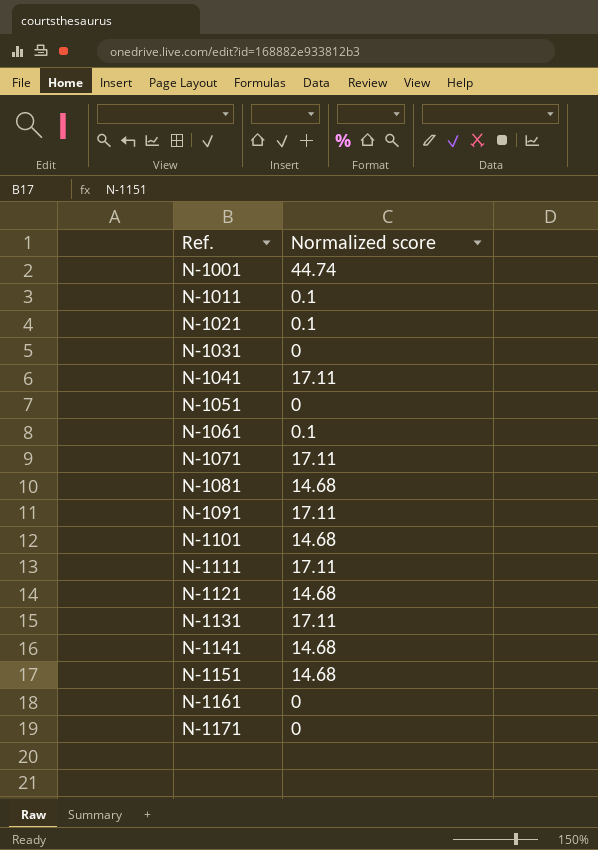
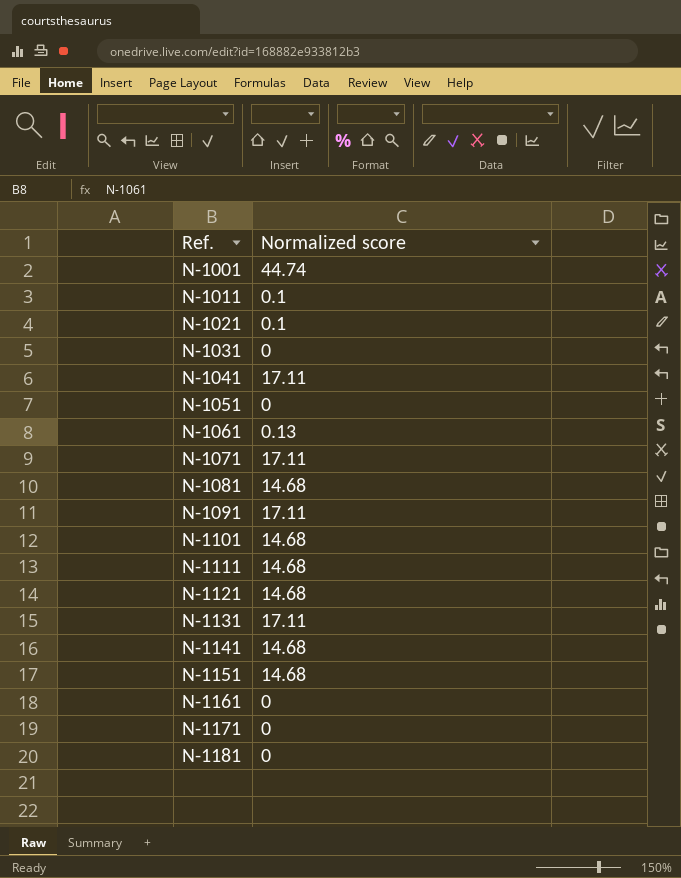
N-1061 | Normalized score: 0.1 -> 0.13
N-1111 | Normalized score: 17.11 -> 14.68
row N-1181: none -> 0

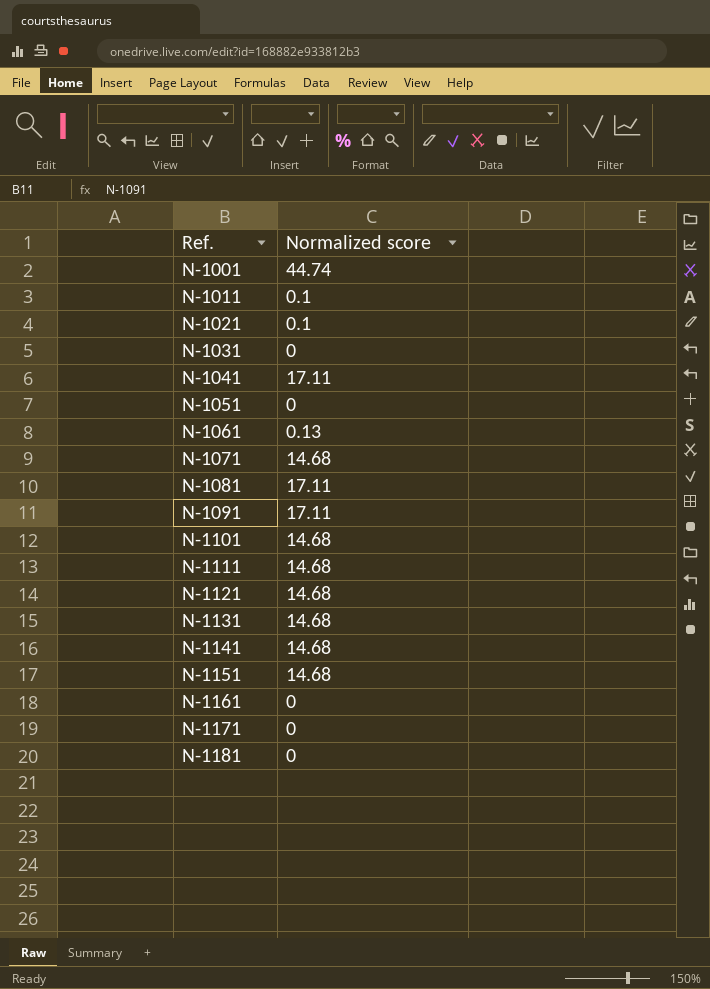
N-1071 | Normalized score: 17.11 -> 14.68
N-1081 | Normalized score: 14.68 -> 17.11
N-1131 | Normalized score: 17.11 -> 14.68

